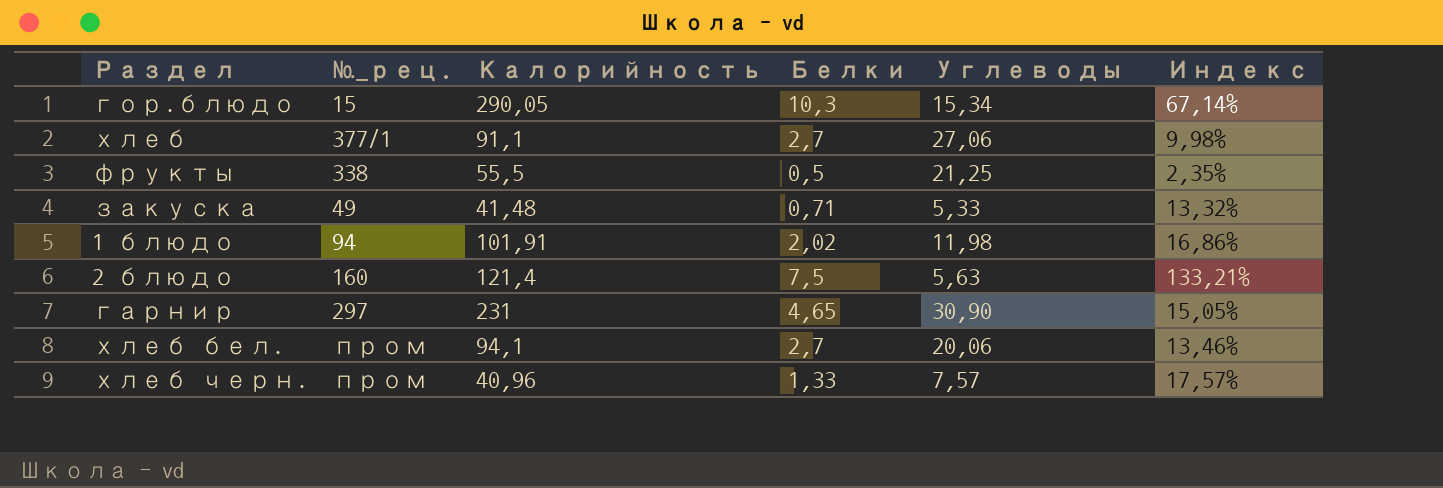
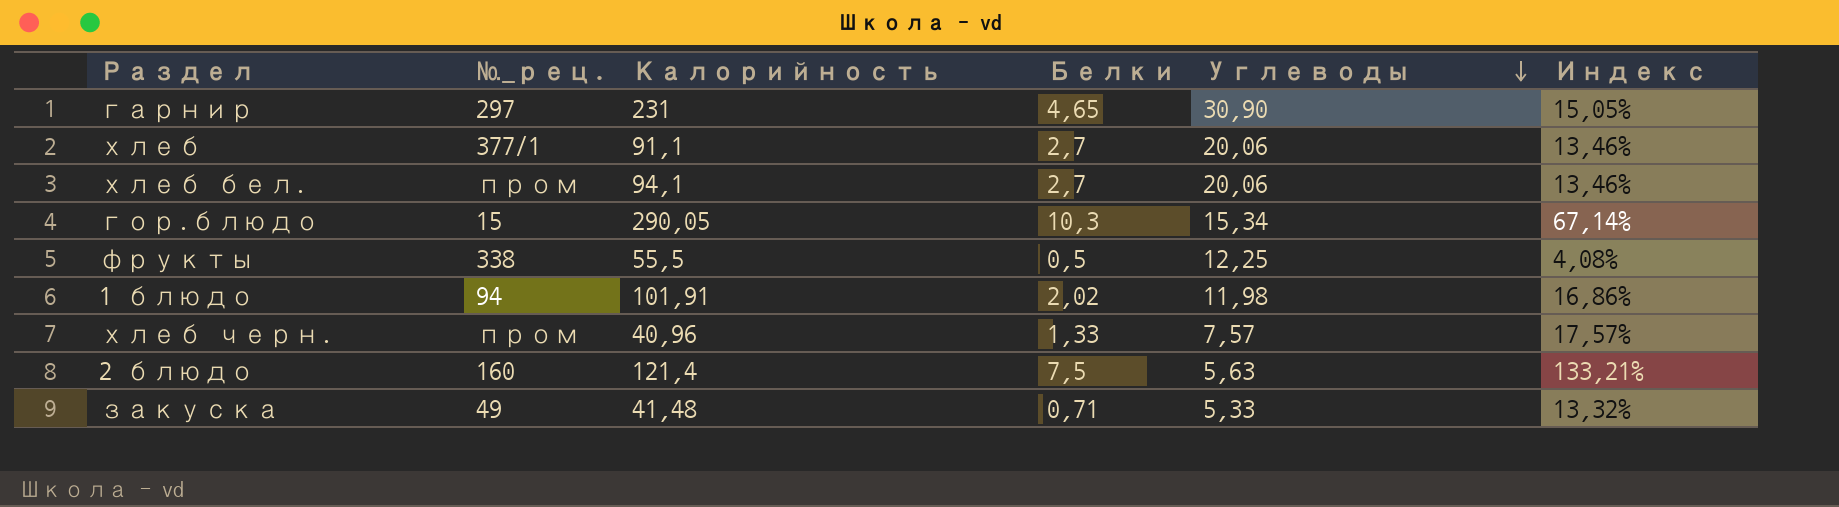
row order: none -> Углеводы descending
хлеб | Углеводы: 27,06 -> 20,06
хлеб | Индекс: 9,98% -> 13,46%
фрукты | Углеводы: 21,25 -> 12,25
фрукты | Индекс: 2,35% -> 4,08%

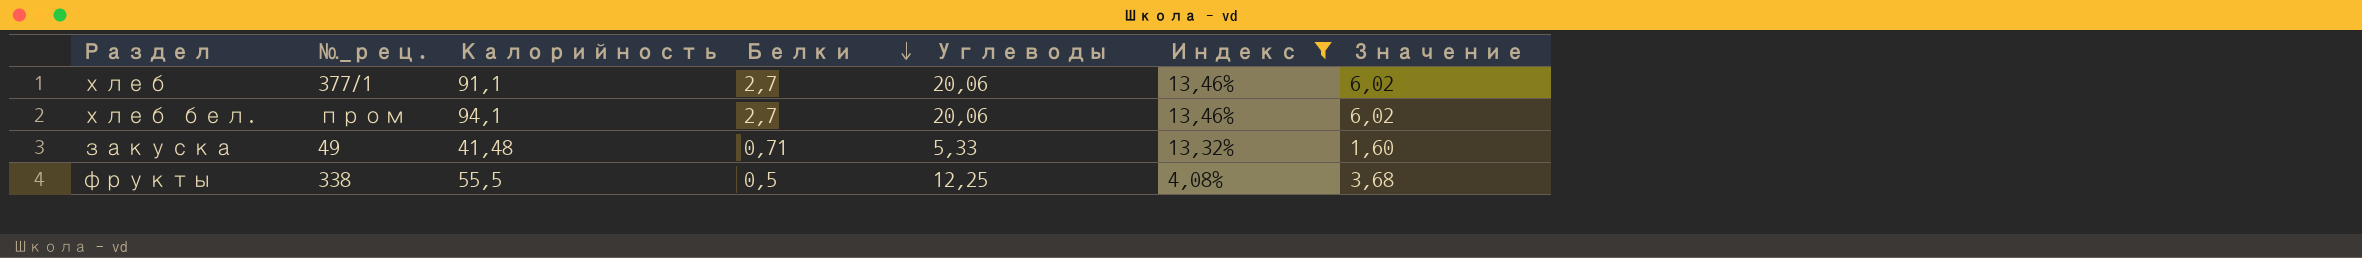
filter: none -> Индекс <= 13,46%
row order: Углеводы descending -> Белки descending
column Значение | formula: none -> [Углеводы] * 0,3

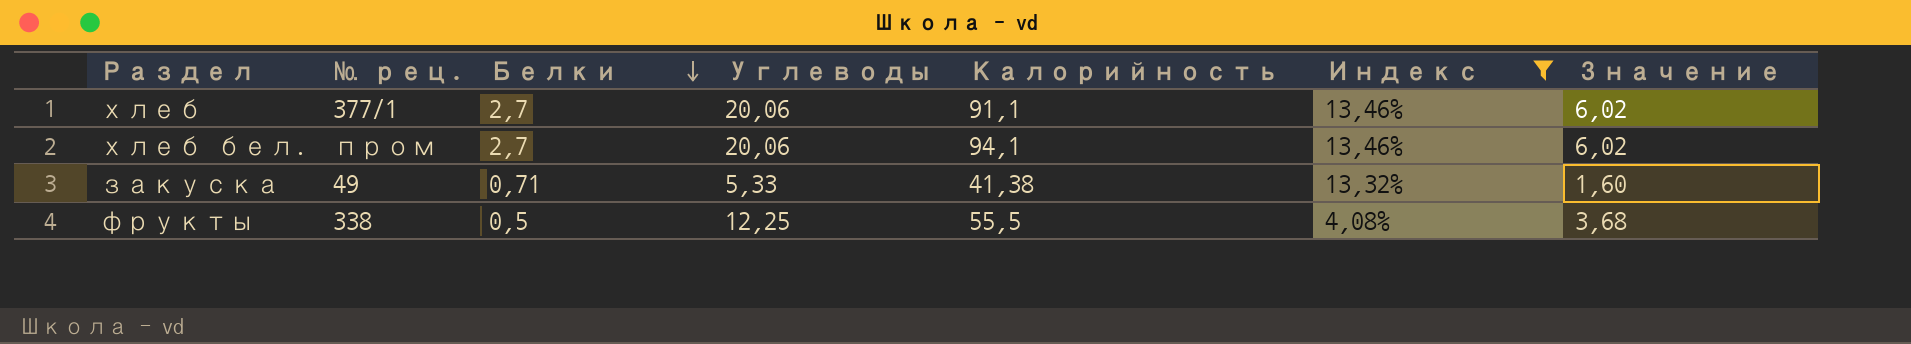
column name: №_рец. -> № рец.
column Калорийность | position: 3 -> 5
закуска | Калорийность: 41,48 -> 41,38

